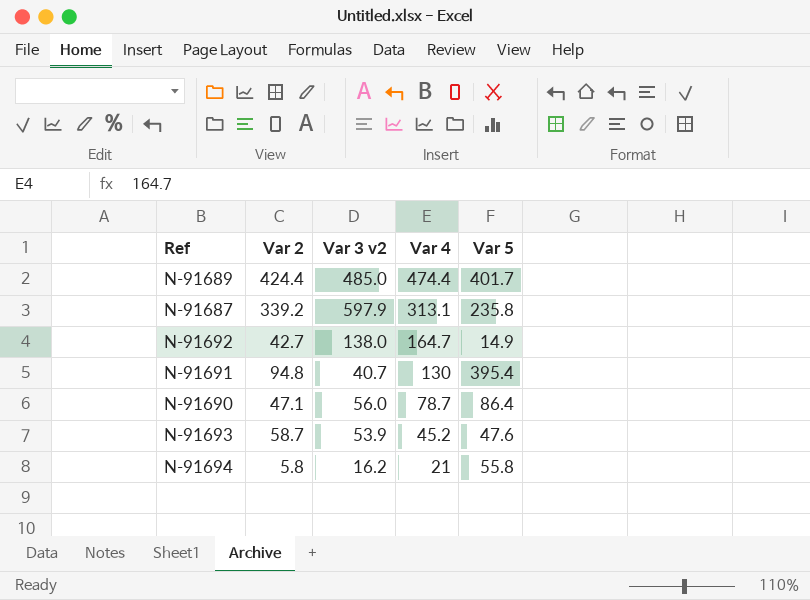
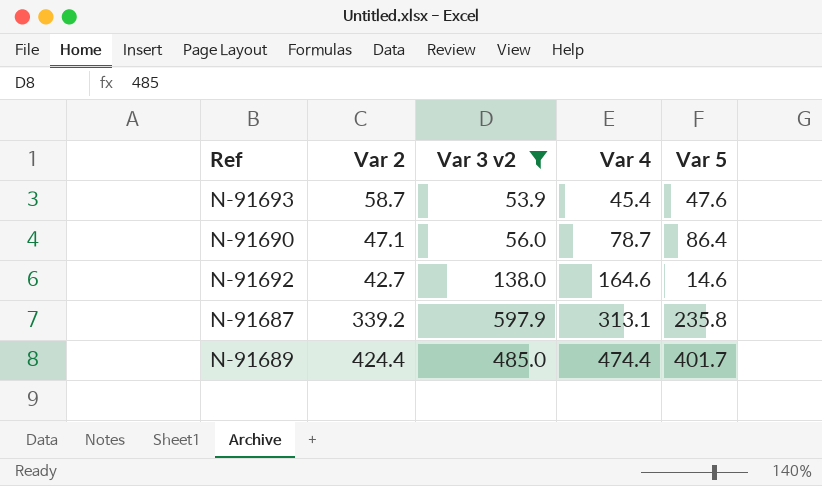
filter: none -> Var 3 v2 >= 53.9
row order: Var 4 descending -> Var 4 ascending
N-91693 | Var 4: 45.2 -> 45.4
N-91692 | Var 4: 164.7 -> 164.6
N-91692 | Var 5: 14.9 -> 14.6

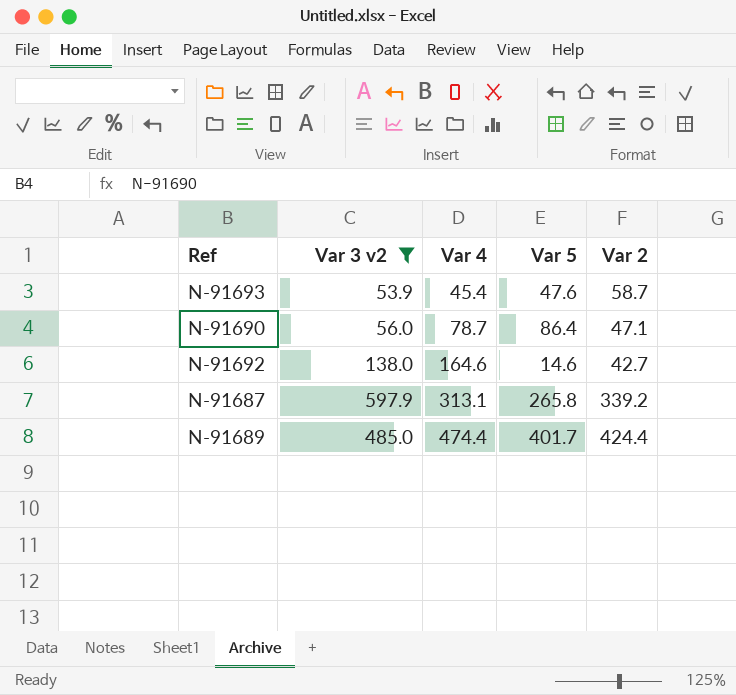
column Var 2 | position: 2 -> 5
N-91687 | Var 5: 235.8 -> 265.8

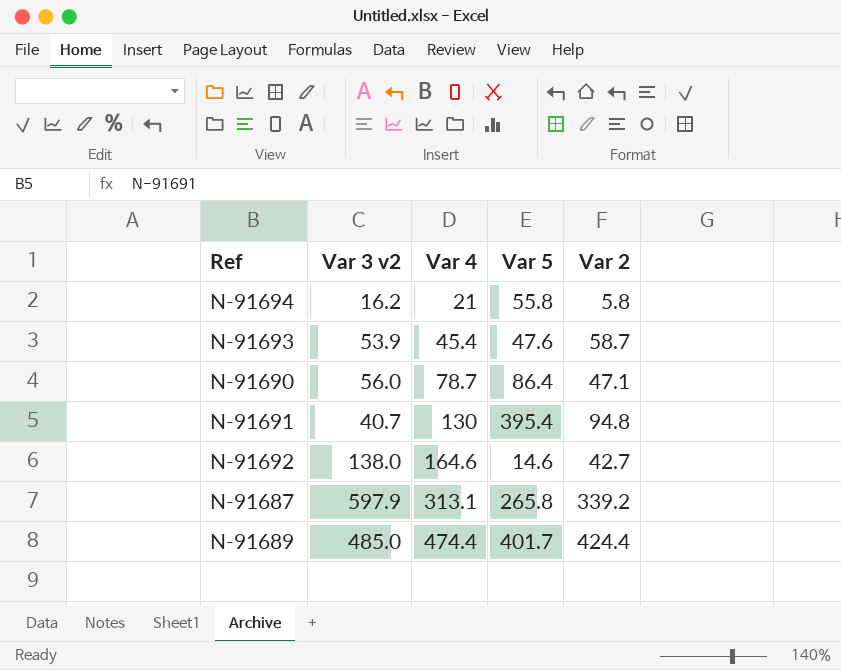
filter: Var 3 v2 >= 53.9 -> none

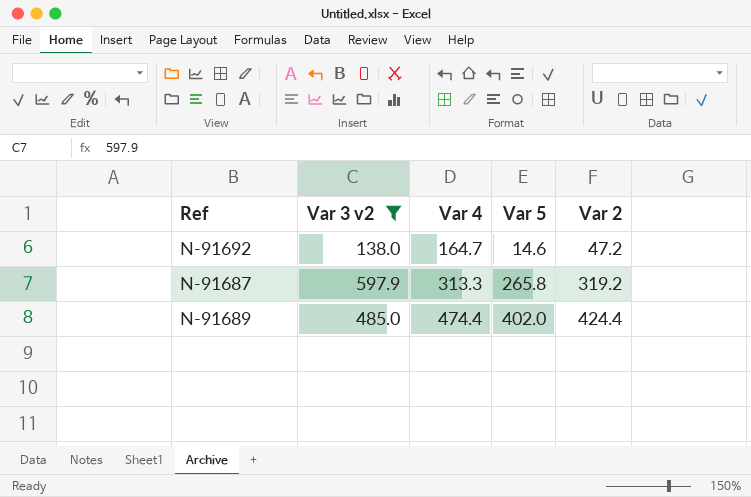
filter: none -> Var 3 v2 >= 138.0
N-91692 | Var 4: 164.6 -> 164.7
N-91692 | Var 2: 42.7 -> 47.2
N-91687 | Var 4: 313.1 -> 313.3
N-91687 | Var 2: 339.2 -> 319.2
N-91689 | Var 5: 401.7 -> 402.0

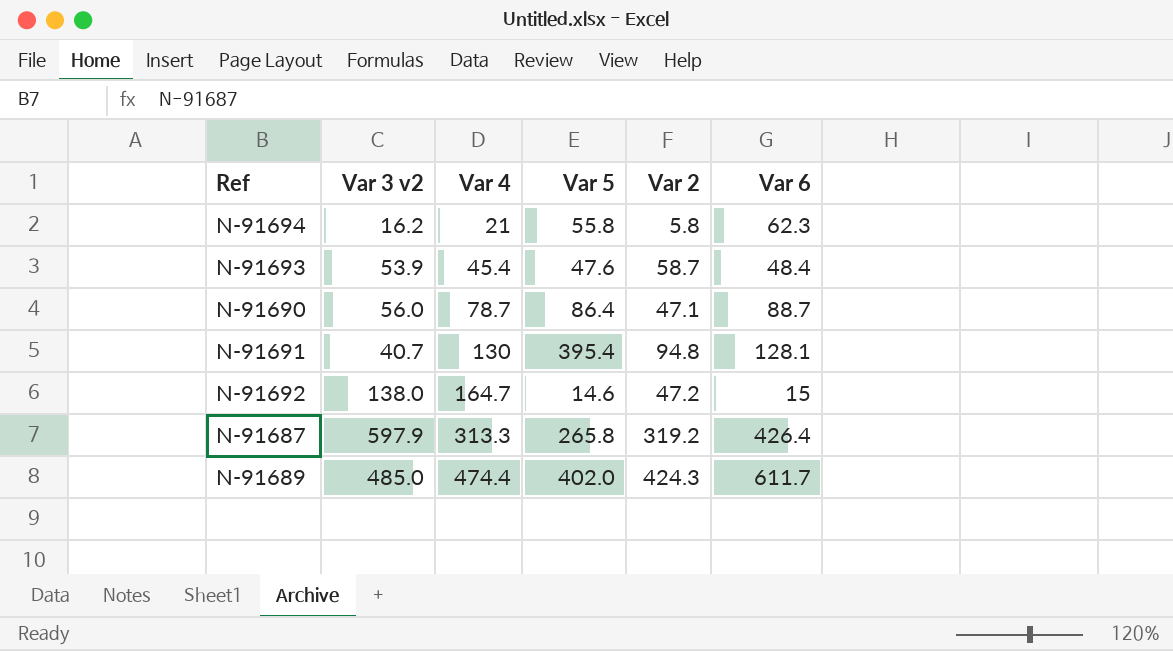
filter: Var 3 v2 >= 138.0 -> none
column Var 6 | position: none -> 6
N-91689 | Var 2: 424.4 -> 424.3

